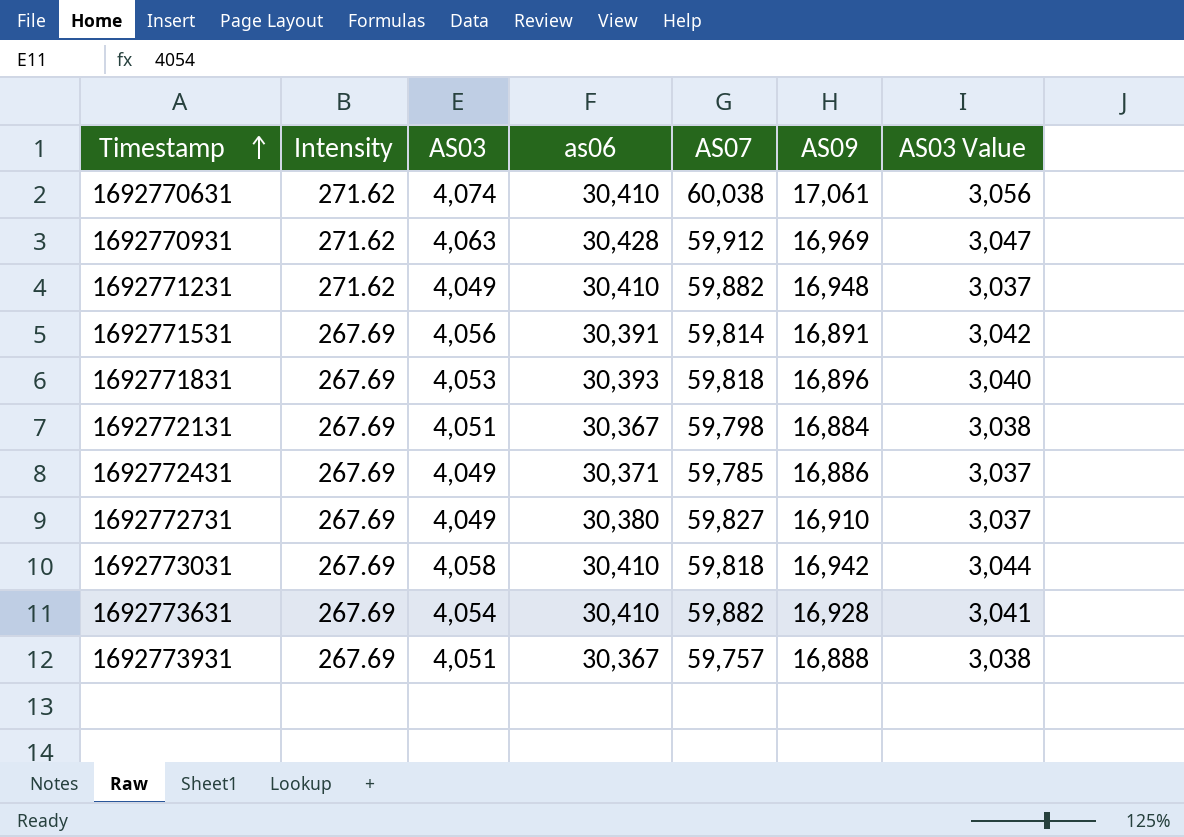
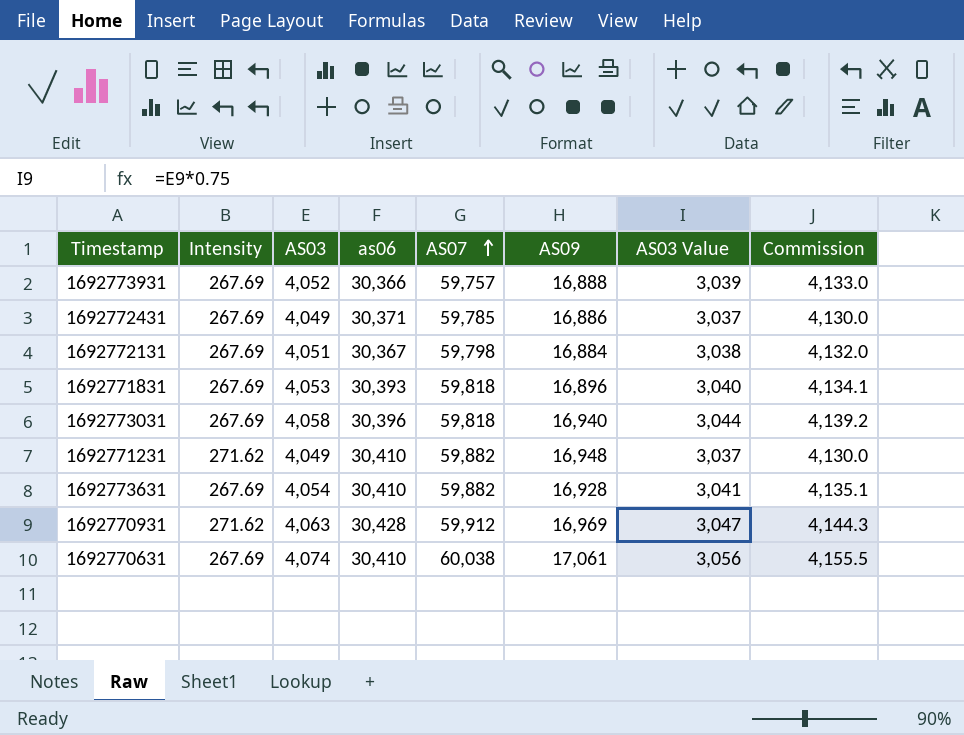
row order: Timestamp ascending -> AS07 ascending
column Commission | formula: none -> [AS03] * 1.02
row 1692771531: 267.69 | 4,056 | 30,391 | 59,814 | 16,891 | 3,042 -> none
row 1692772731: 267.69 | 4,049 | 30,380 | 59,827 | 16,910 | 3,037 -> none
1692773931 | AS03: 4,051 -> 4,052
1692773931 | as06: 30,367 -> 30,366
1692773931 | AS03 Value: 3,038 -> 3,039
1692773031 | as06: 30,410 -> 30,396
1692773031 | AS09: 16,942 -> 16,940
1692770631 | Intensity: 271.62 -> 267.69

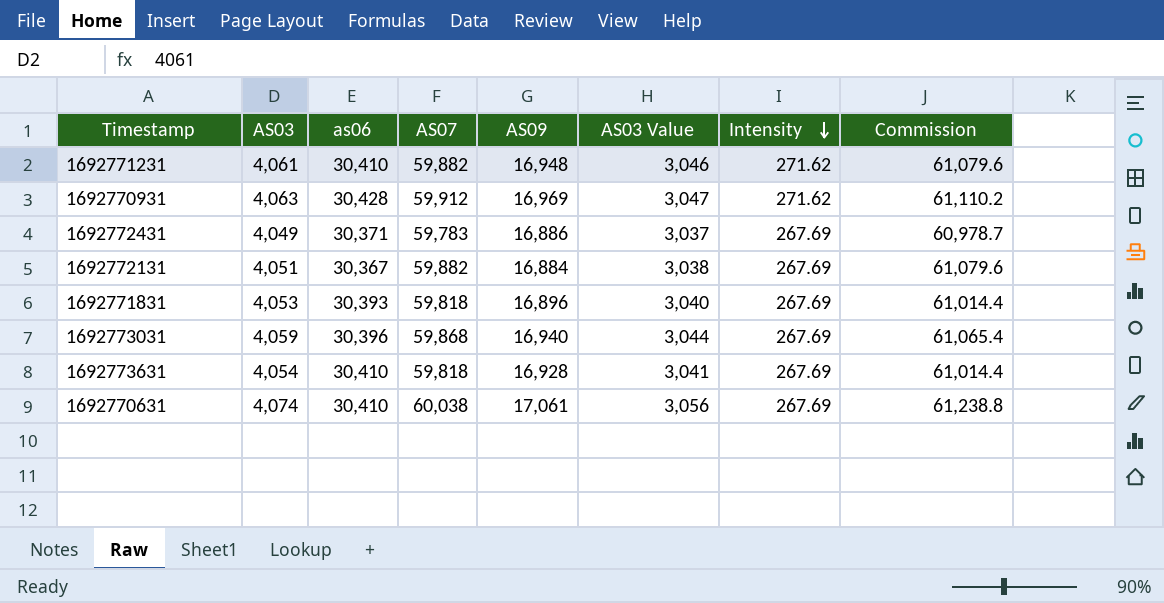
row order: AS07 ascending -> Intensity descending
column Intensity | position: 2 -> 7
column Commission | formula: [AS03] * 1.02 -> [AS07] * 1.02
row 1692773931: 267.69 | 4,052 | 30,366 | 59,757 | 16,888 | 3,039 | 4,133.0 -> none
1692771231 | AS03: 4,049 -> 4,061
1692771231 | AS03 Value: 3,037 -> 3,046
1692772431 | AS07: 59,785 -> 59,783
1692772131 | AS07: 59,798 -> 59,882
1692773031 | AS03: 4,058 -> 4,059
1692773031 | AS07: 59,818 -> 59,868
1692773631 | AS07: 59,882 -> 59,818

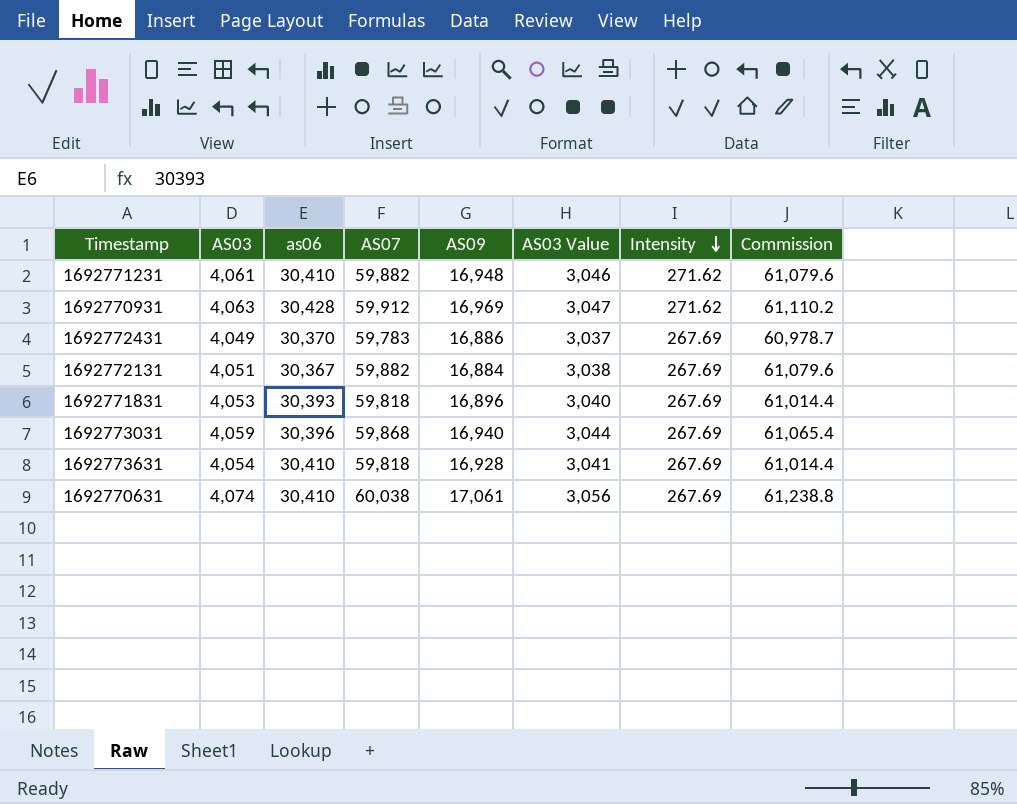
1692772431 | as06: 30,371 -> 30,370

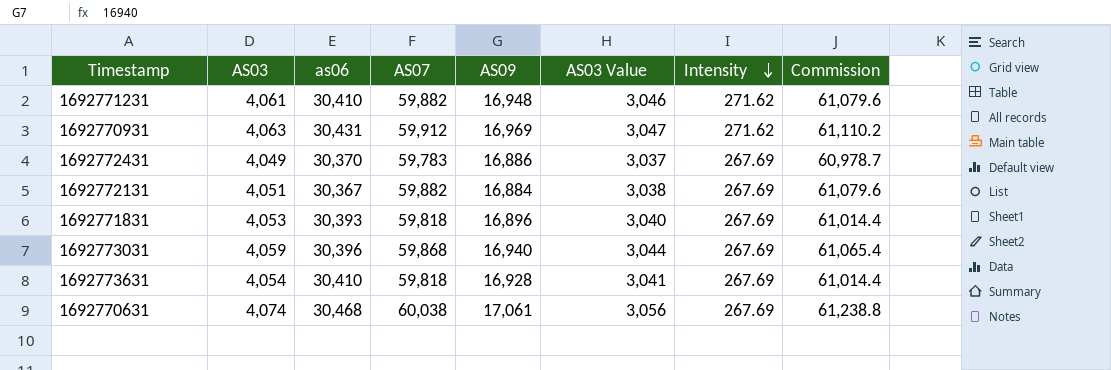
1692770931 | as06: 30,428 -> 30,431
1692770631 | as06: 30,410 -> 30,468

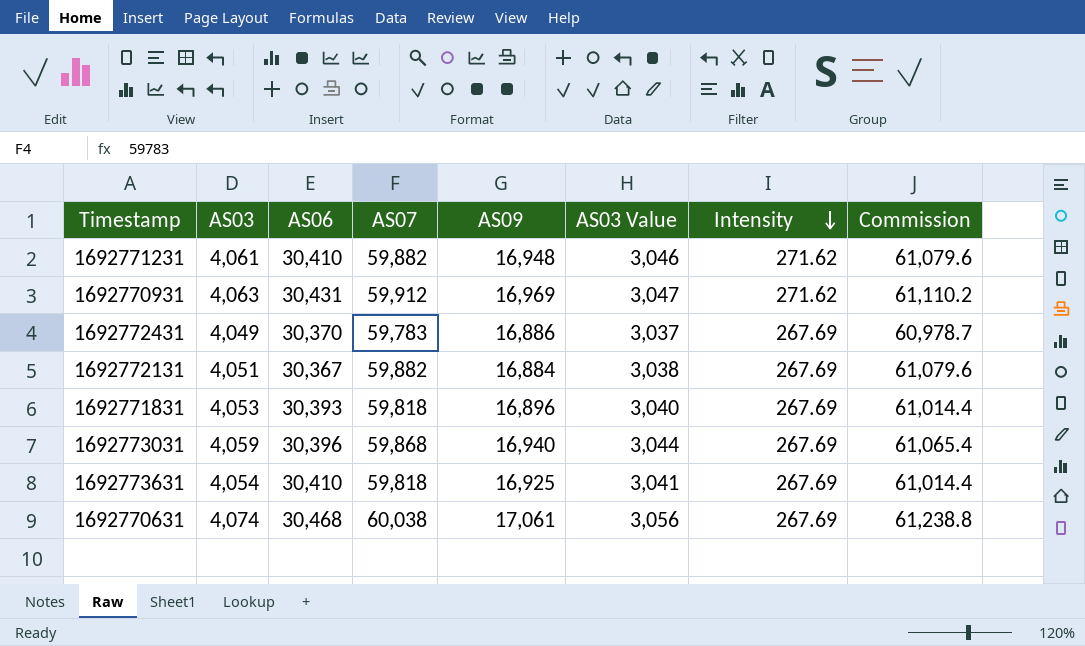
column name: as06 -> AS06
1692773631 | AS09: 16,928 -> 16,925

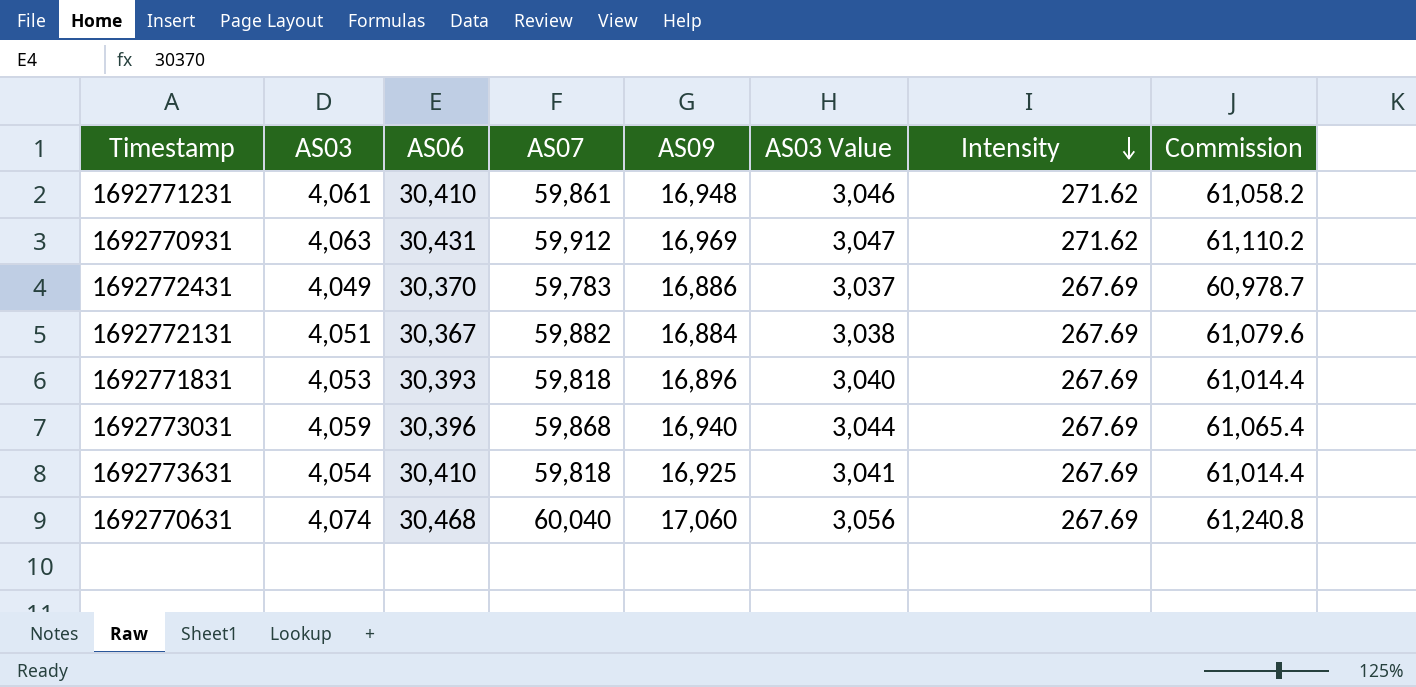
1692771231 | AS07: 59,882 -> 59,861
1692771231 | Commission: 61,079.6 -> 61,058.2
1692770631 | AS07: 60,038 -> 60,040
1692770631 | AS09: 17,061 -> 17,060
1692770631 | Commission: 61,238.8 -> 61,240.8

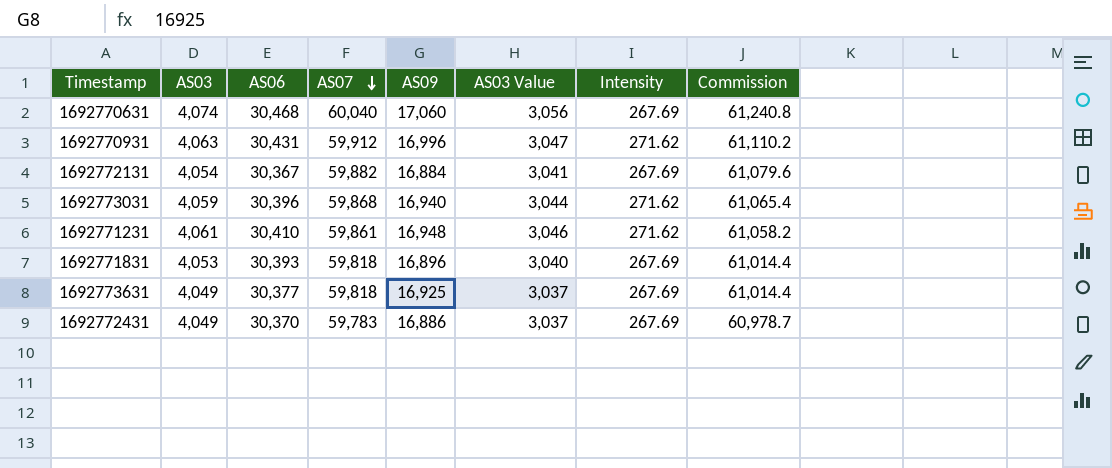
row order: Intensity descending -> AS07 descending
1692770931 | AS09: 16,969 -> 16,996
1692772131 | AS03: 4,051 -> 4,054
1692772131 | AS03 Value: 3,038 -> 3,041
1692773031 | Intensity: 267.69 -> 271.62
1692773631 | AS03: 4,054 -> 4,049
1692773631 | AS06: 30,410 -> 30,377
1692773631 | AS03 Value: 3,041 -> 3,037

